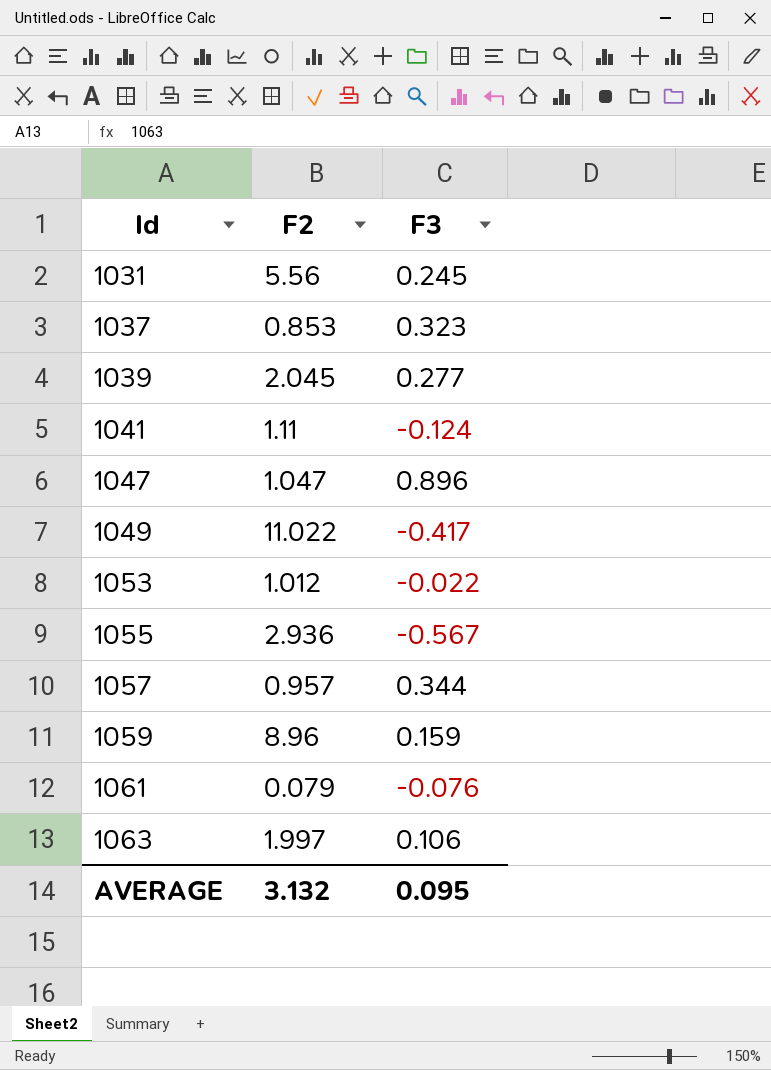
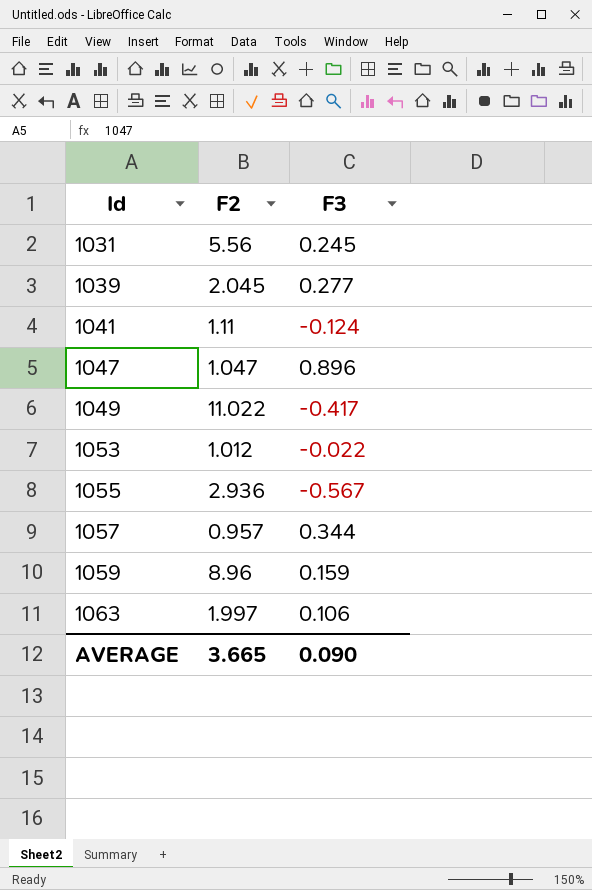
row 1037: 0.853 | 0.323 -> none
row 1061: 0.079 | -0.076 -> none
AVERAGE | F2: 3.132 -> 3.665
AVERAGE | F3: 0.095 -> 0.090

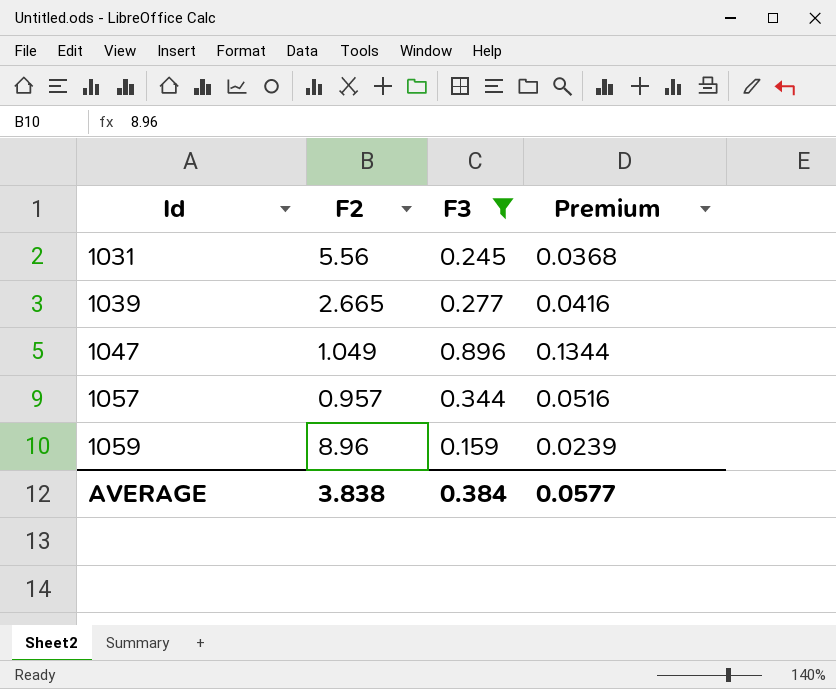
filter: none -> F3 >= 0.159
column Premium | formula: none -> [F3] * 0.15
1039 | F2: 2.045 -> 2.665
1047 | F2: 1.047 -> 1.049
AVERAGE | F2: 3.665 -> 3.838
AVERAGE | F3: 0.090 -> 0.384

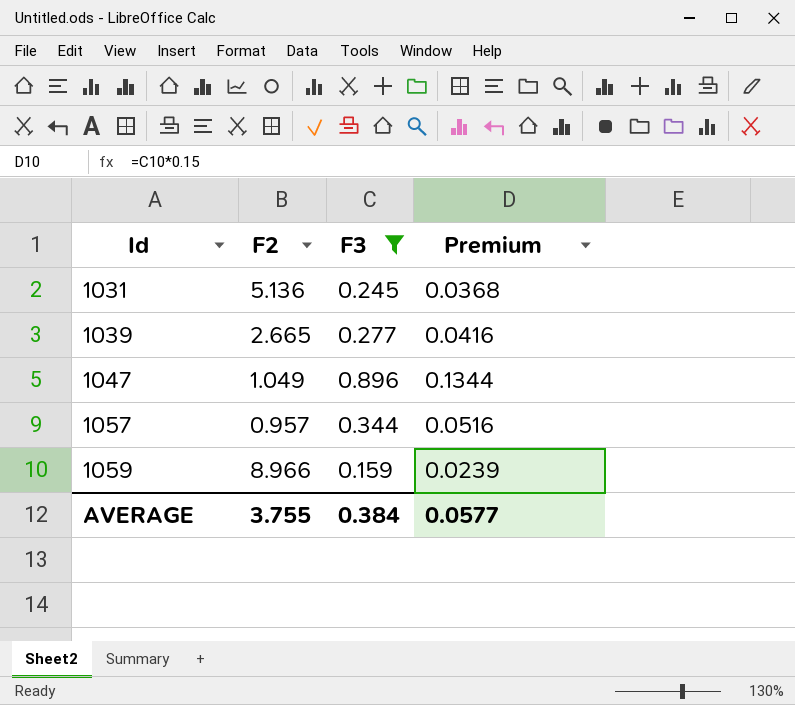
1031 | F2: 5.56 -> 5.136
1059 | F2: 8.96 -> 8.966
AVERAGE | F2: 3.838 -> 3.755

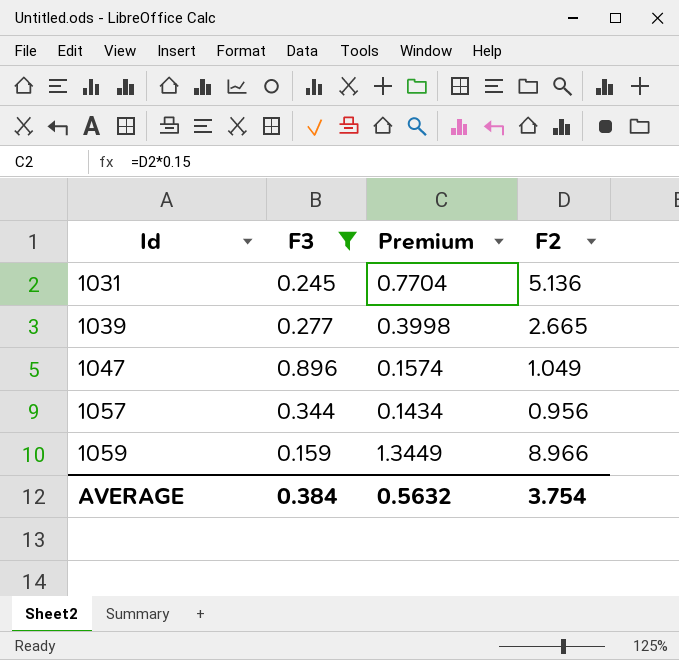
column Premium | formula: [F3] * 0.15 -> [F2] * 0.15
column F2 | position: 2 -> 4
1057 | F2: 0.957 -> 0.956
AVERAGE | Premium: 0.0577 -> 0.5632
AVERAGE | F2: 3.755 -> 3.754

